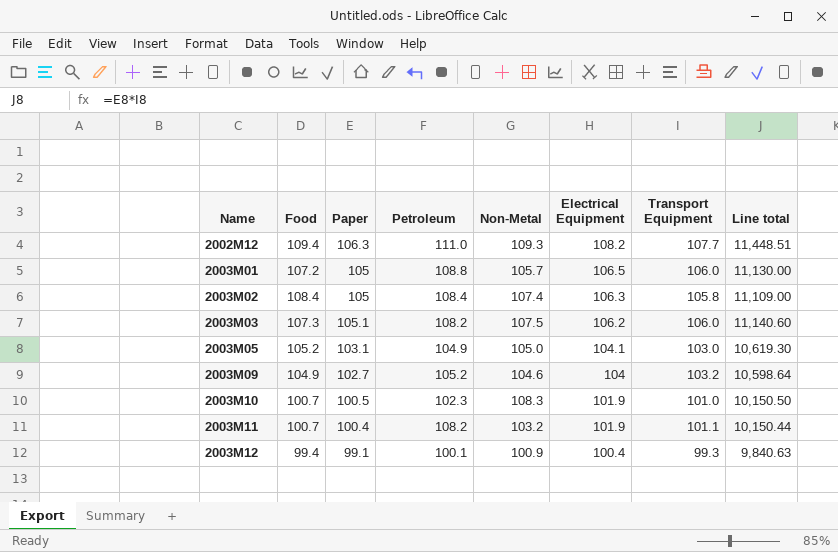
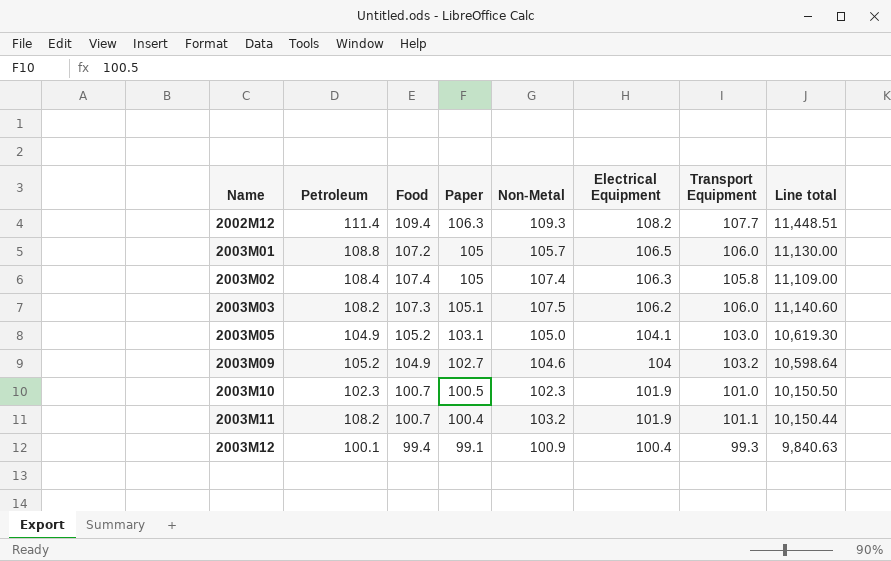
column Petroleum | position: 4 -> 2
2002M12 | Petroleum: 111.0 -> 111.4
2003M02 | Food: 108.4 -> 107.4
2003M10 | Non-Metal: 108.3 -> 102.3

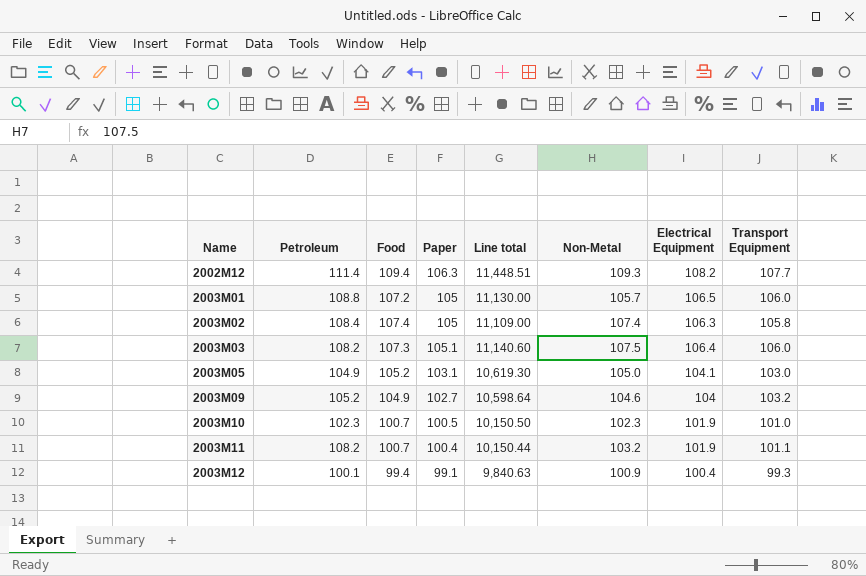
column Line total | position: 8 -> 5
2003M03 | Electrical Equipment: 106.2 -> 106.4

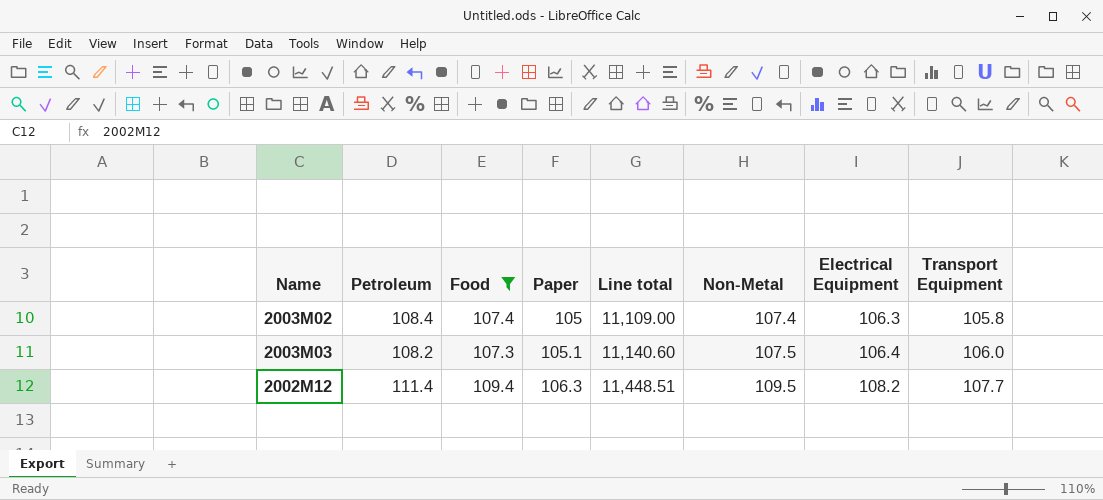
filter: none -> Food >= 107.3
row order: Name ascending -> Paper ascending
2002M12 | Non-Metal: 109.3 -> 109.5

